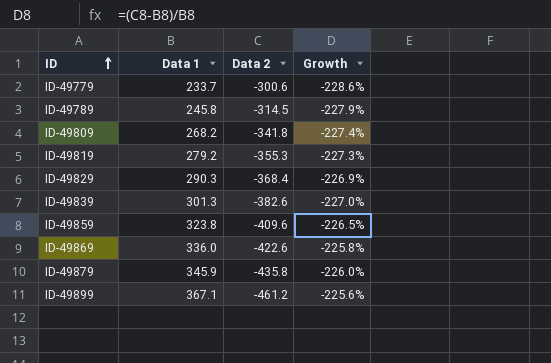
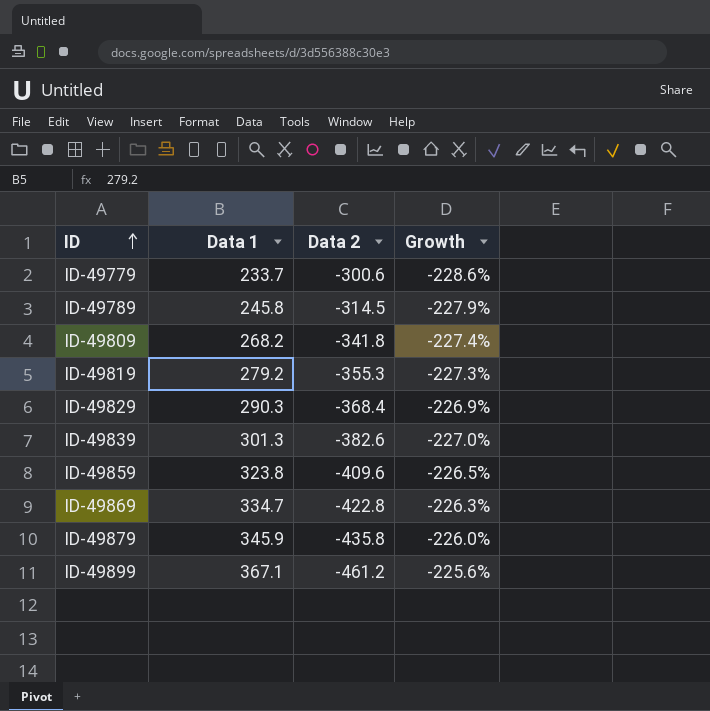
ID-49869 | Data 1: 336.0 -> 334.7
ID-49869 | Data 2: -422.6 -> -422.8
ID-49869 | Growth: -225.8% -> -226.3%

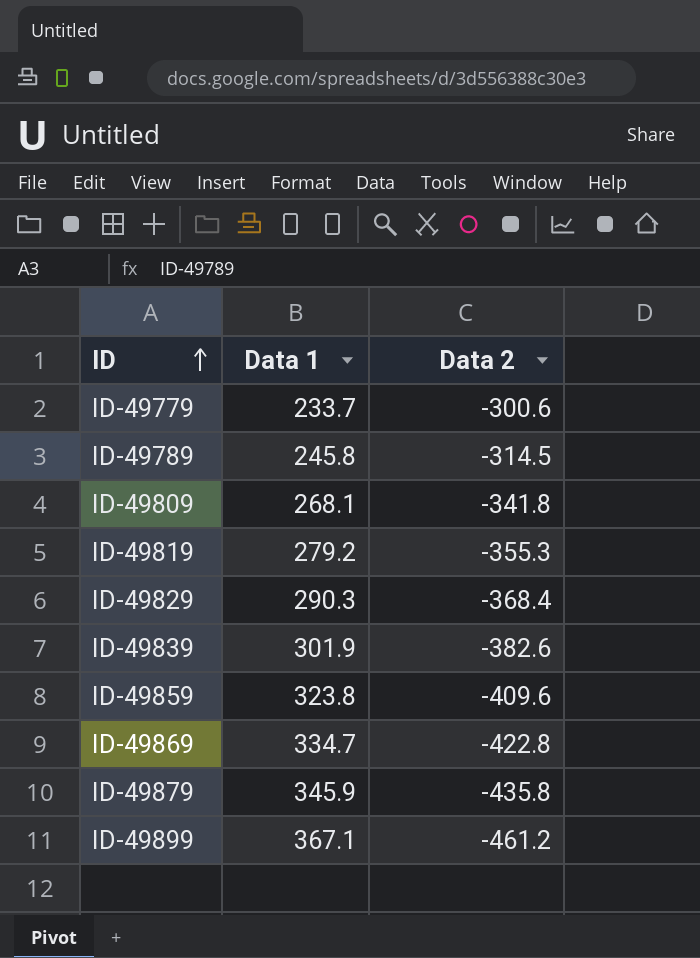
column Growth | formula: ([Data 2] - [Data 1]) / [Data 1] -> none
ID-49809 | Data 1: 268.2 -> 268.1
ID-49839 | Data 1: 301.3 -> 301.9

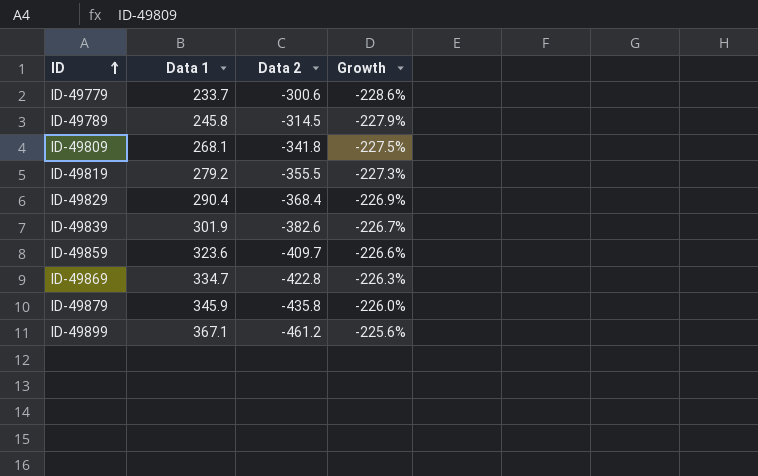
column Growth | formula: none -> ([Data 2] - [Data 1]) / [Data 1]
ID-49819 | Data 2: -355.3 -> -355.5
ID-49829 | Data 1: 290.3 -> 290.4
ID-49859 | Data 1: 323.8 -> 323.6
ID-49859 | Data 2: -409.6 -> -409.7

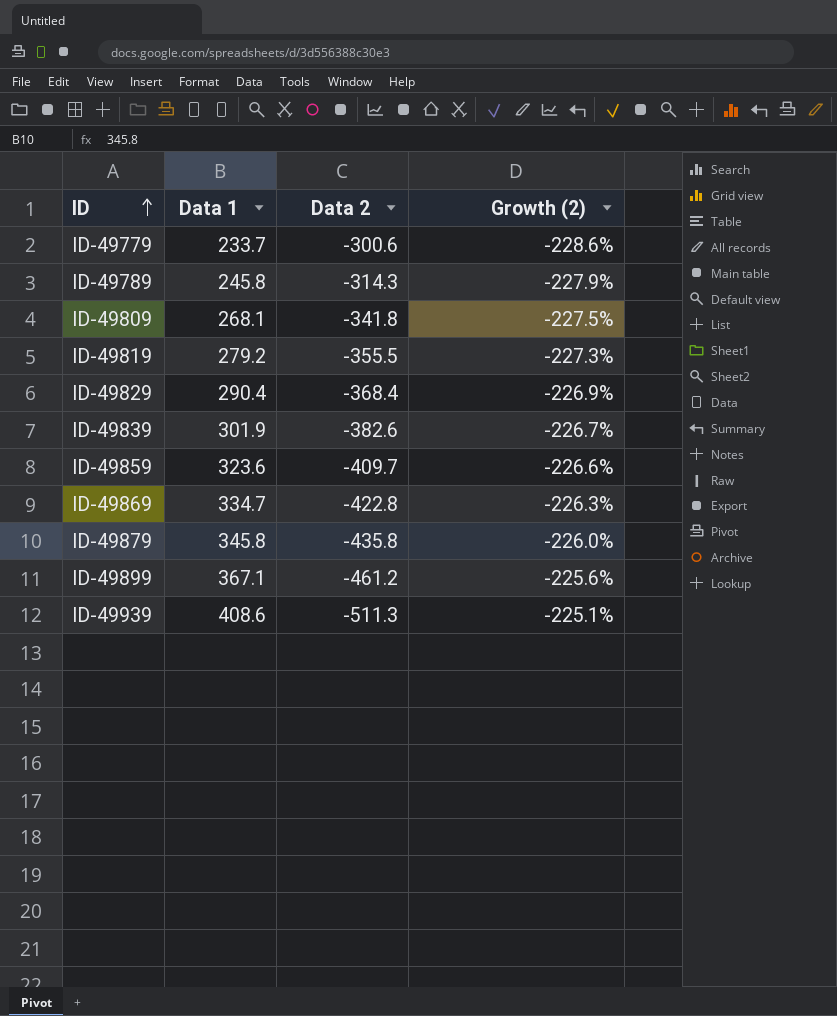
column name: Growth -> Growth (2)
ID-49789 | Data 2: -314.5 -> -314.3
ID-49879 | Data 1: 345.9 -> 345.8
row ID-49939: none -> 408.6 | -511.3 | -225.1%

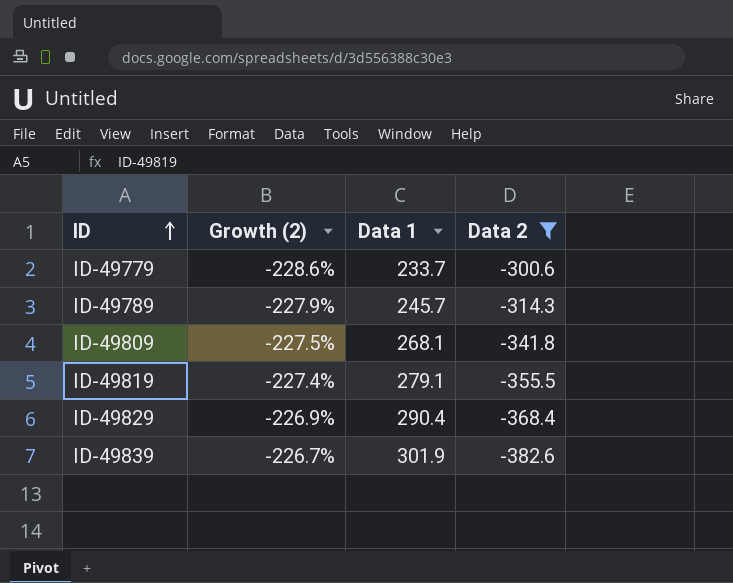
filter: none -> Data 2 >= -382.6
column Growth (2) | position: 4 -> 2
ID-49789 | Data 1: 245.8 -> 245.7
ID-49819 | Growth (2): -227.3% -> -227.4%
ID-49819 | Data 1: 279.2 -> 279.1

